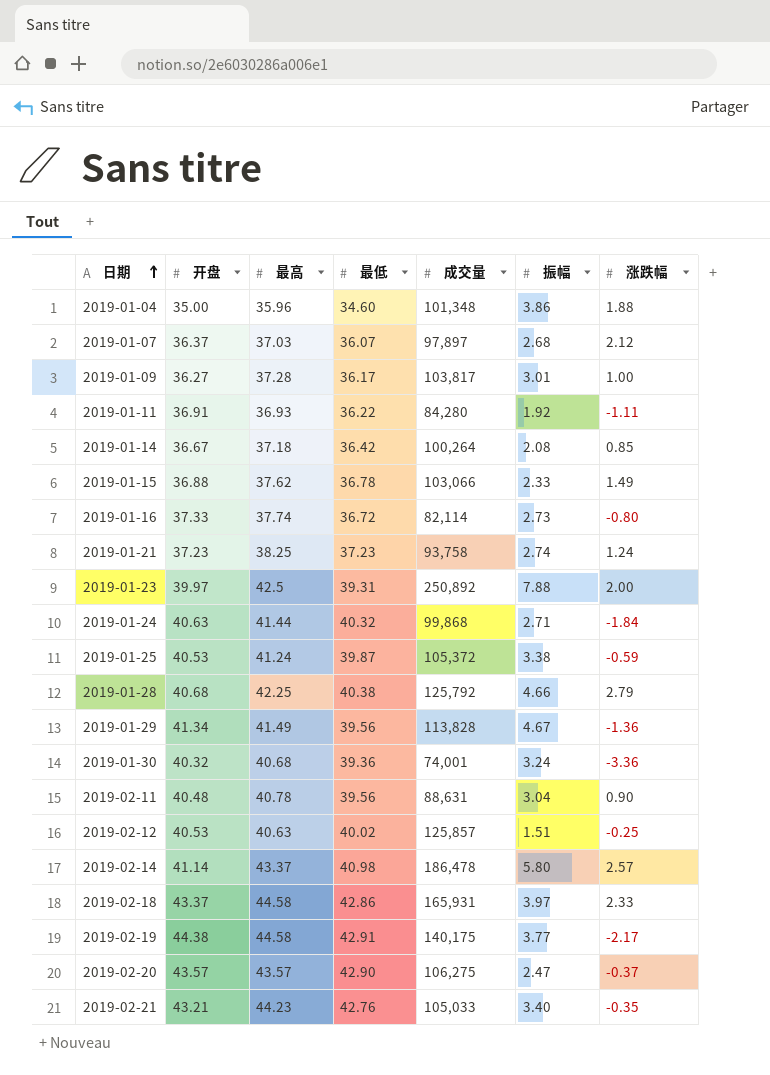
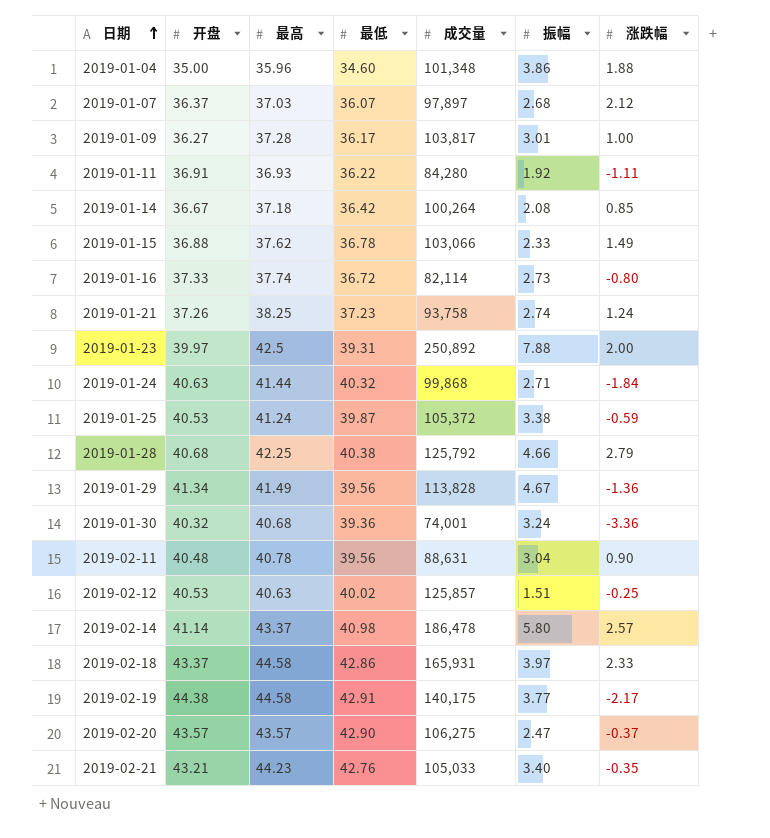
2019-01-21 | 开盘: 37.23 -> 37.26

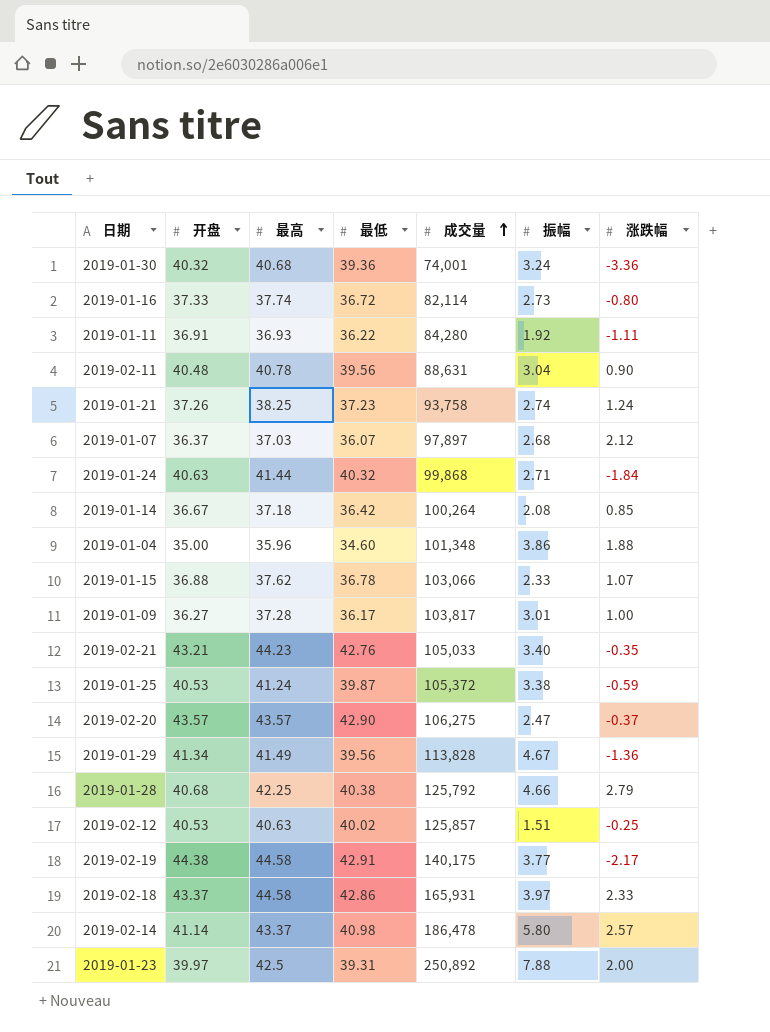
row order: 日期 ascending -> 成交量 ascending
2019-01-15 | 涨跌幅: 1.49 -> 1.07

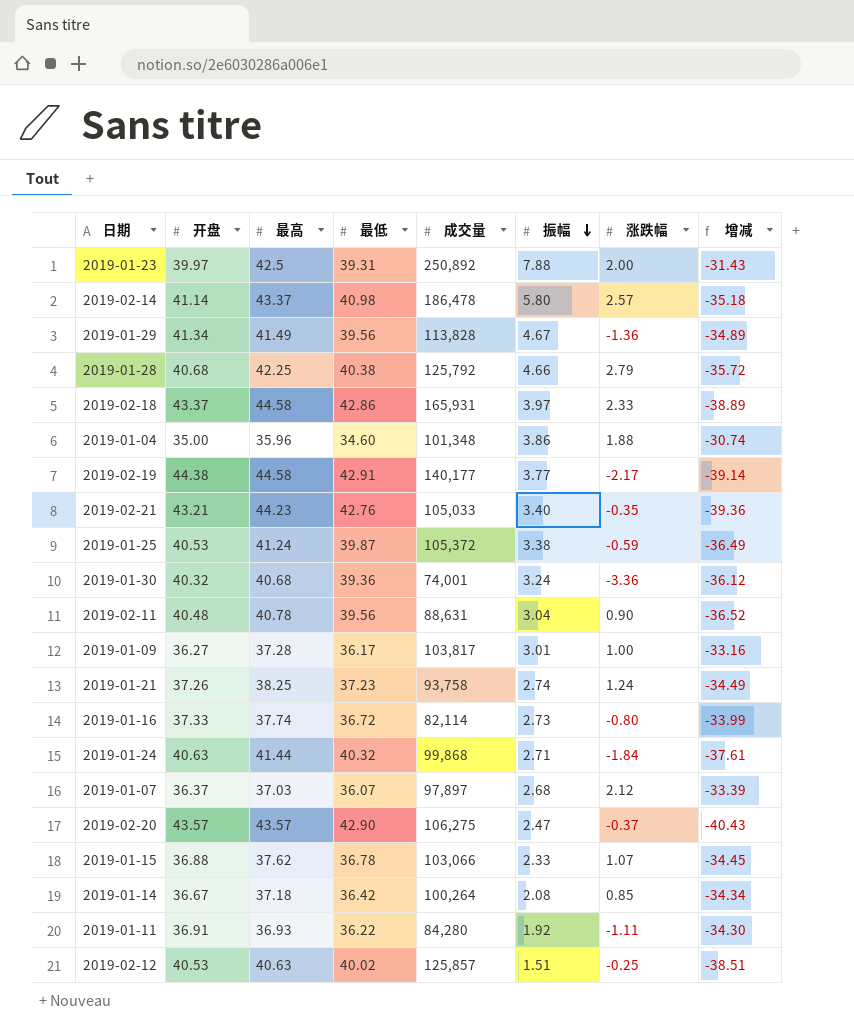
row order: 成交量 ascending -> 振幅 descending
column 增减 | formula: none -> [振幅] - [最低]
2019-02-19 | 成交量: 140,175 -> 140,177

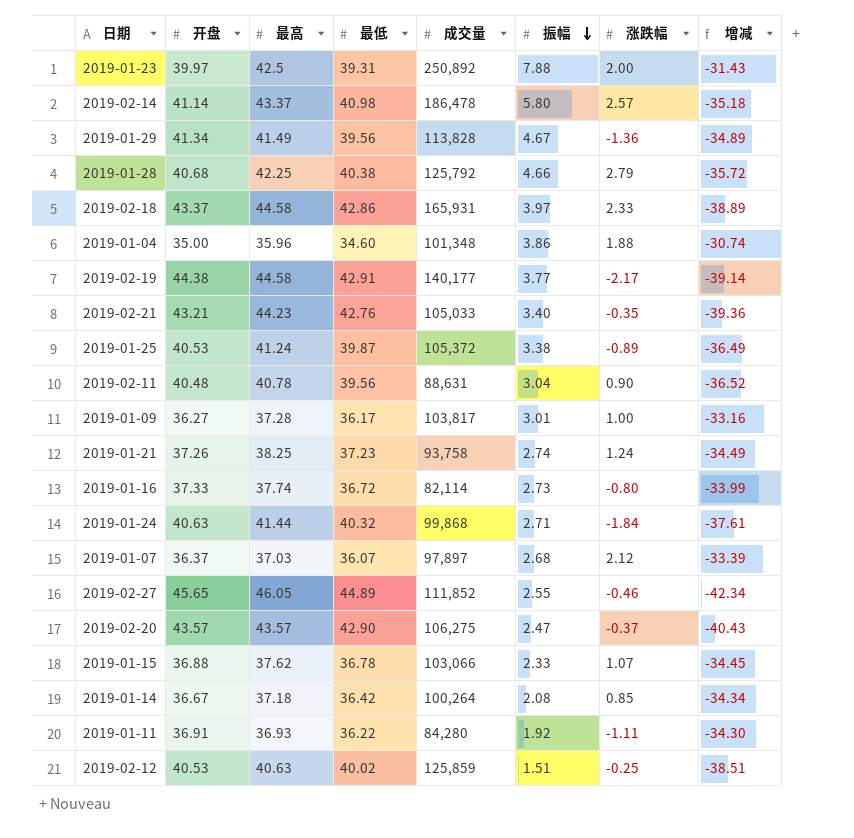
row 2019-01-30: 40.32 | 40.68 | 39.36 | 74,001 | 3.24 | -3.36 | -36.12 -> none
2019-01-25 | 涨跌幅: -0.59 -> -0.89
row 2019-02-27: none -> 45.65 | 46.05 | 44.89 | 111,852 | 2.55 | -0.46 | -42.34
2019-02-12 | 成交量: 125,857 -> 125,859

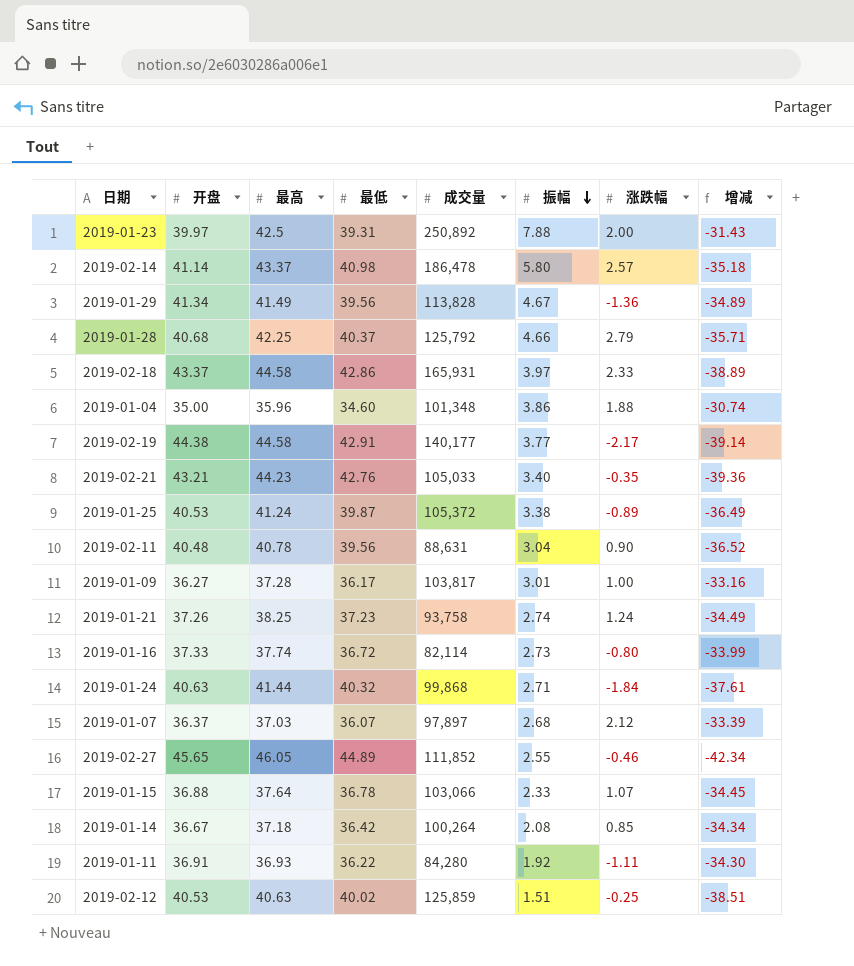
row 2019-02-20: 43.57 | 43.57 | 42.90 | 106,275 | 2.47 | -0.37 | -40.43 -> none
2019-01-28 | 最低: 40.38 -> 40.37
2019-01-28 | 增减: -35.72 -> -35.71
2019-01-15 | 最高: 37.62 -> 37.64

